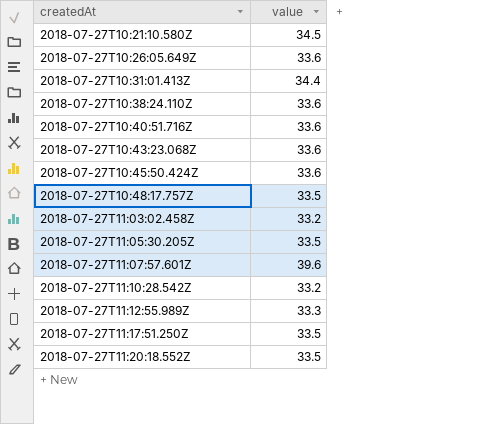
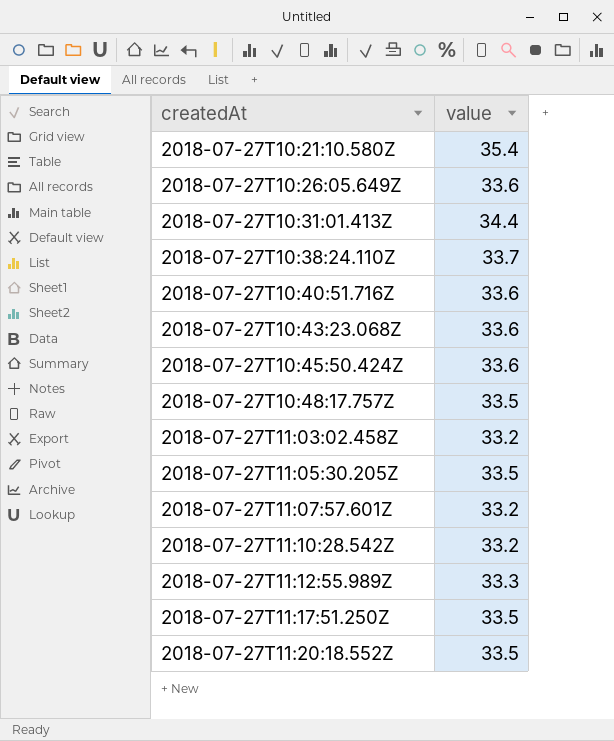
2018-07-27T10:21:10.580Z | value: 34.5 -> 35.4
2018-07-27T10:38:24.110Z | value: 33.6 -> 33.7
2018-07-27T11:07:57.601Z | value: 39.6 -> 33.2

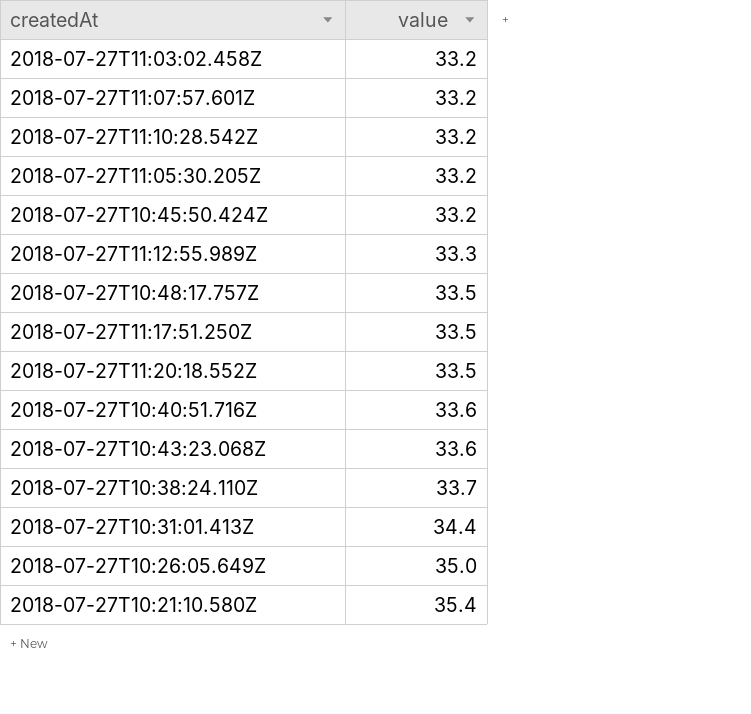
row order: createdAt ascending -> value ascending
2018-07-27T11:05:30.205Z | value: 33.5 -> 33.2
2018-07-27T10:45:50.424Z | value: 33.6 -> 33.2
2018-07-27T10:26:05.649Z | value: 33.6 -> 35.0

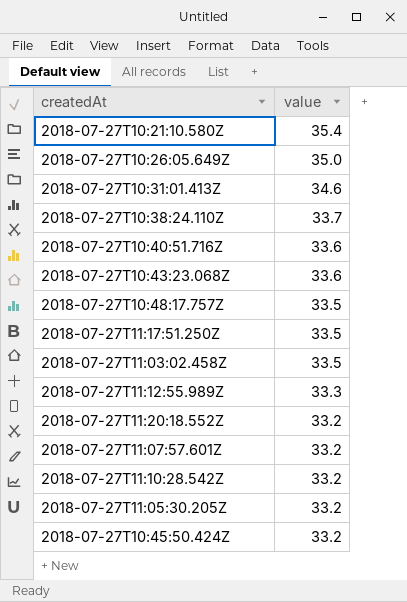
row order: value ascending -> value descending
2018-07-27T10:31:01.413Z | value: 34.4 -> 34.6
2018-07-27T11:03:02.458Z | value: 33.2 -> 33.5
2018-07-27T11:20:18.552Z | value: 33.5 -> 33.2

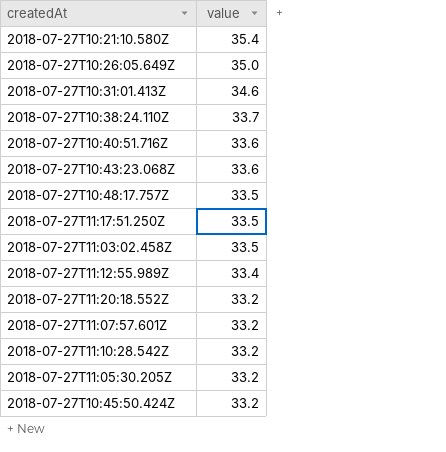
2018-07-27T11:12:55.989Z | value: 33.3 -> 33.4

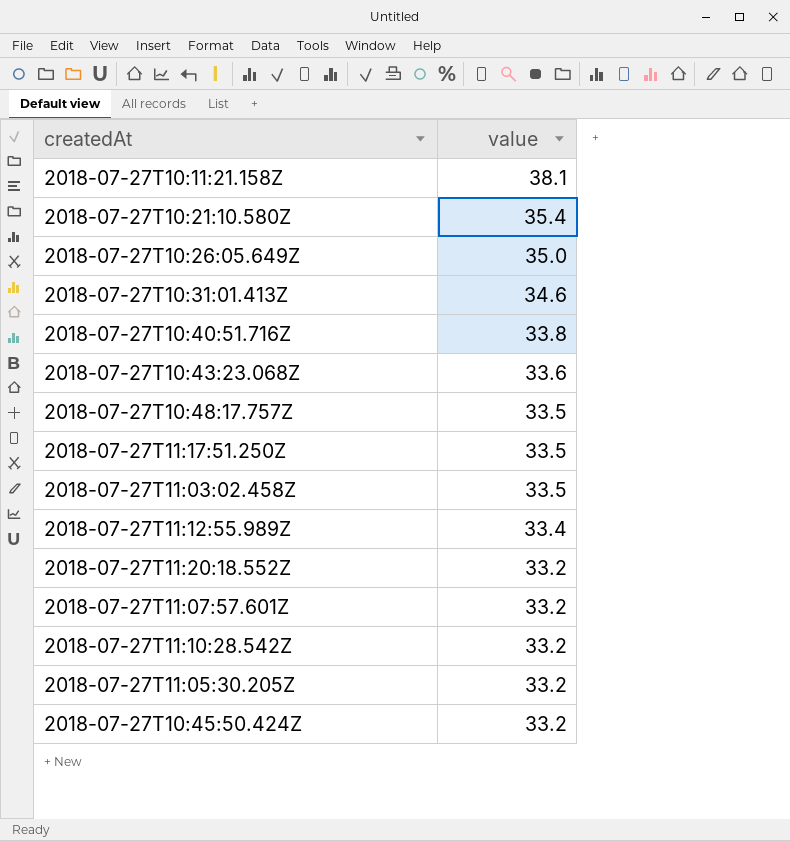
row 2018-07-27T10:38:24.110Z: 33.7 -> none
row 2018-07-27T10:11:21.158Z: none -> 38.1
2018-07-27T10:40:51.716Z | value: 33.6 -> 33.8

